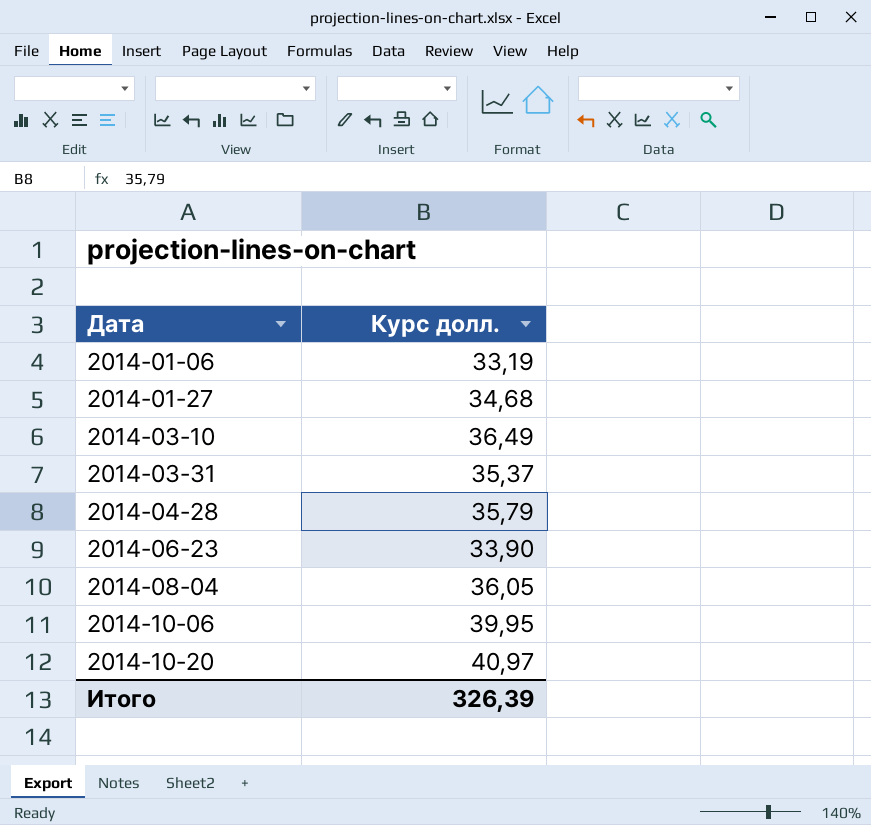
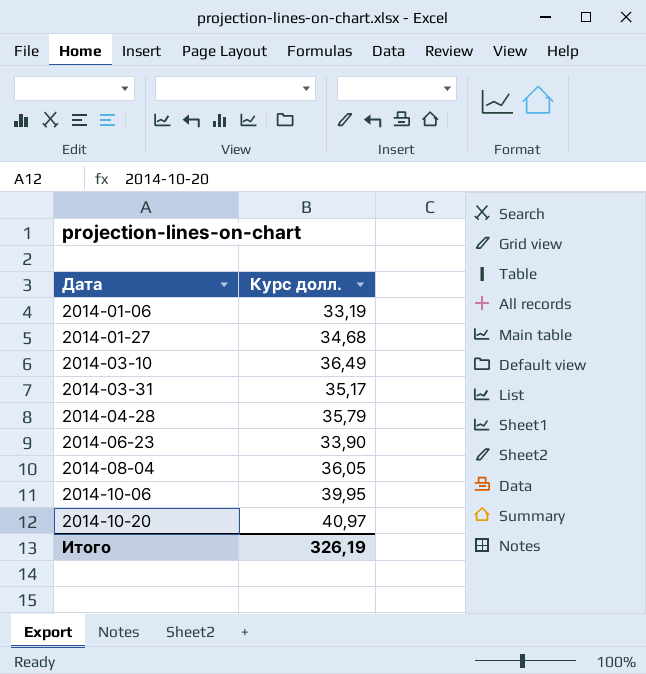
2014-03-31 | Курс долл.: 35,37 -> 35,17
Итого | Курс долл.: 326,39 -> 326,19

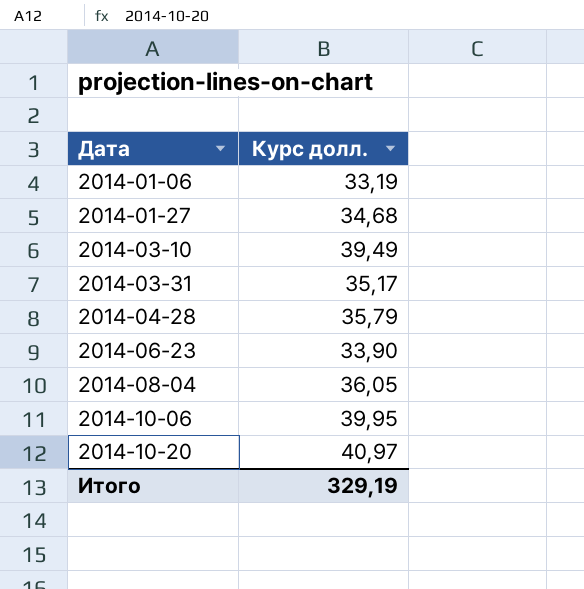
2014-03-10 | Курс долл.: 36,49 -> 39,49
Итого | Курс долл.: 326,19 -> 329,19

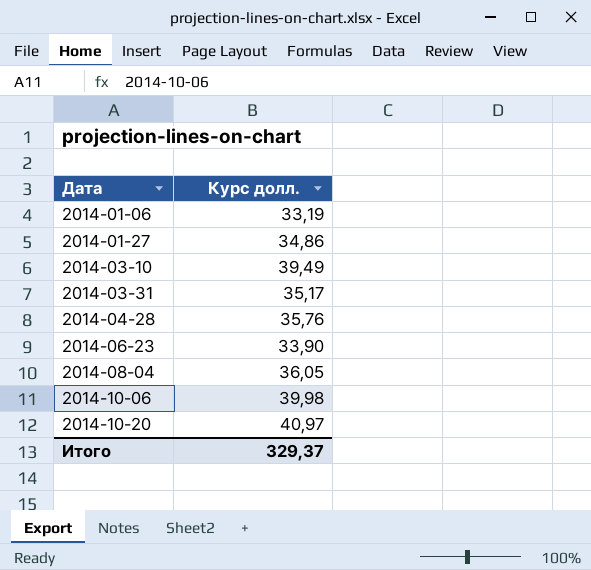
2014-01-27 | Курс долл.: 34,68 -> 34,86
2014-04-28 | Курс долл.: 35,79 -> 35,76
2014-10-06 | Курс долл.: 39,95 -> 39,98
Итого | Курс долл.: 329,19 -> 329,37

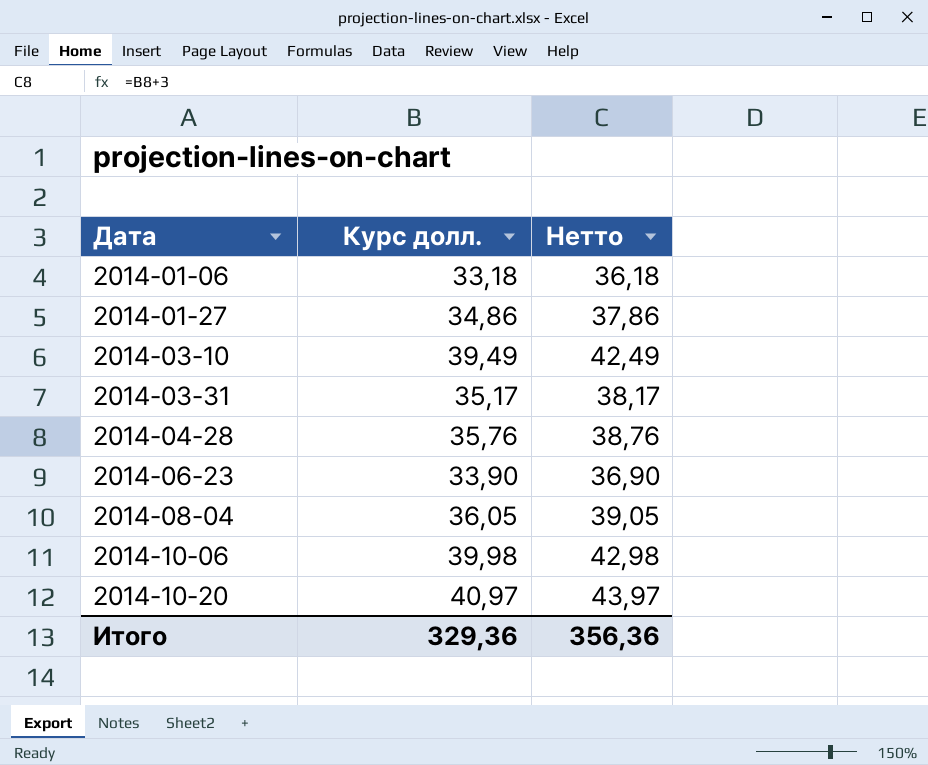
column Нетто | formula: none -> [Курс долл.] + 3
2014-01-06 | Курс долл.: 33,19 -> 33,18
Итого | Курс долл.: 329,37 -> 329,36

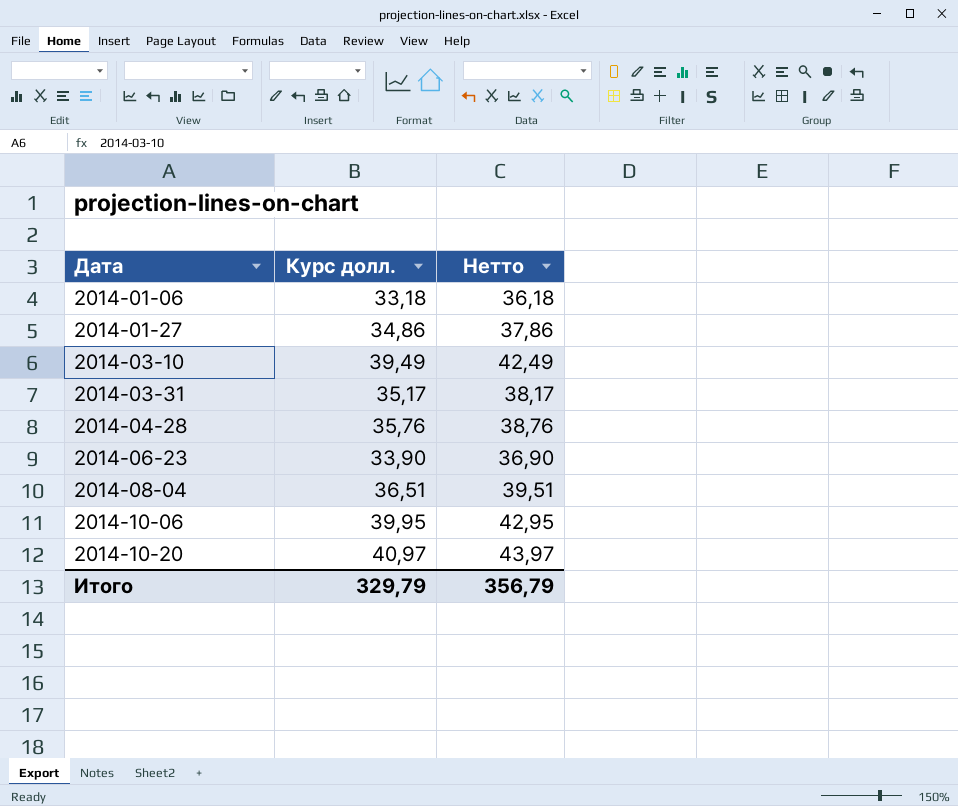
2014-08-04 | Курс долл.: 36,05 -> 36,51
2014-08-04 | Нетто: 39,05 -> 39,51
2014-10-06 | Курс долл.: 39,98 -> 39,95
2014-10-06 | Нетто: 42,98 -> 42,95
Итого | Курс долл.: 329,36 -> 329,79
Итого | Нетто: 356,36 -> 356,79

